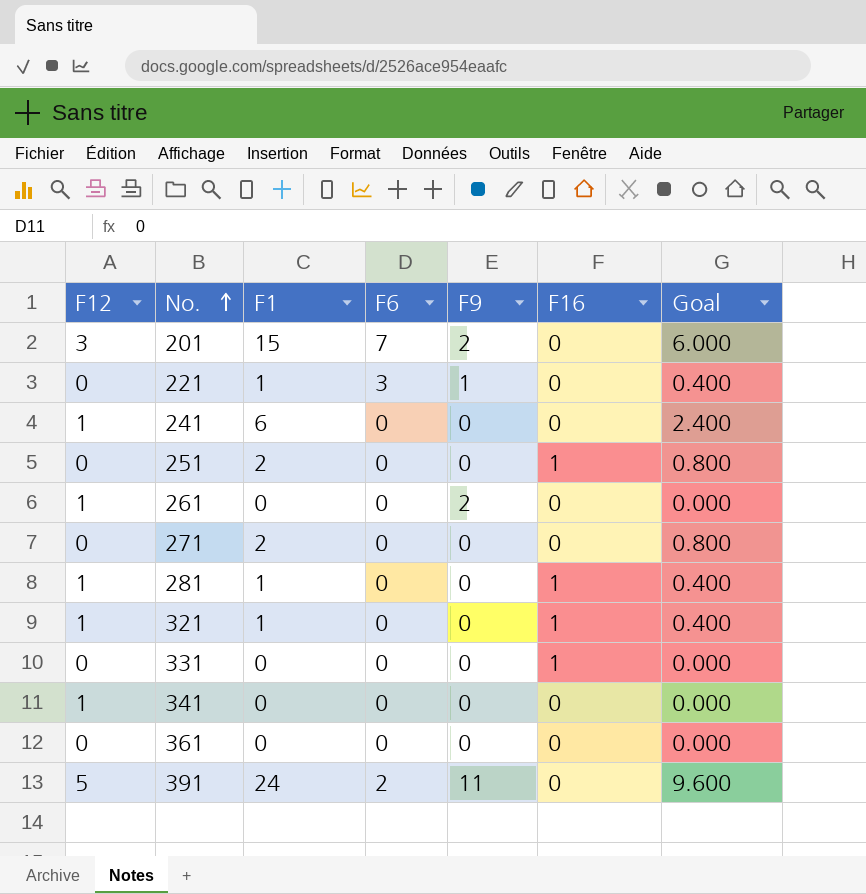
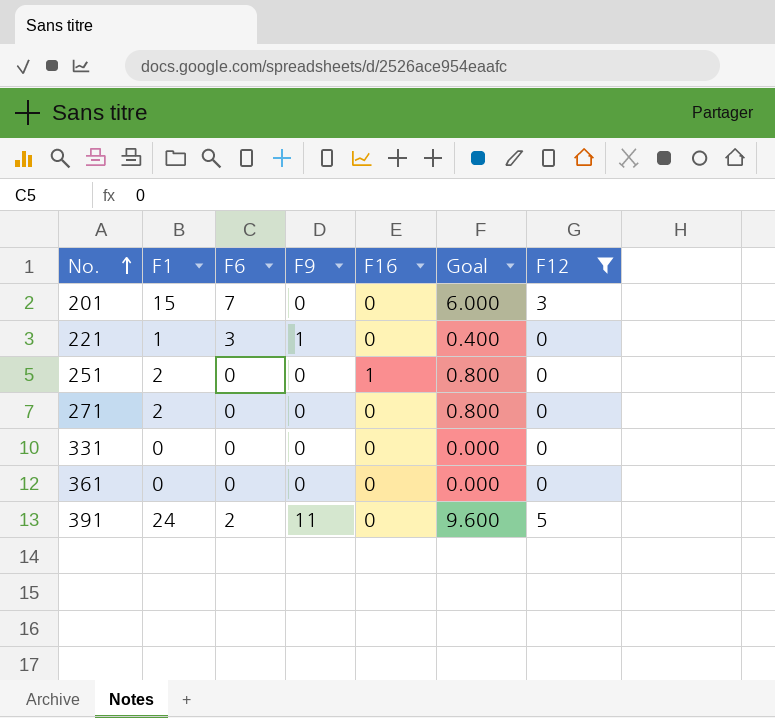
filter: none -> F12 != 1
column F12 | position: 1 -> 7
201 | F9: 2 -> 0
331 | F16: 1 -> 0

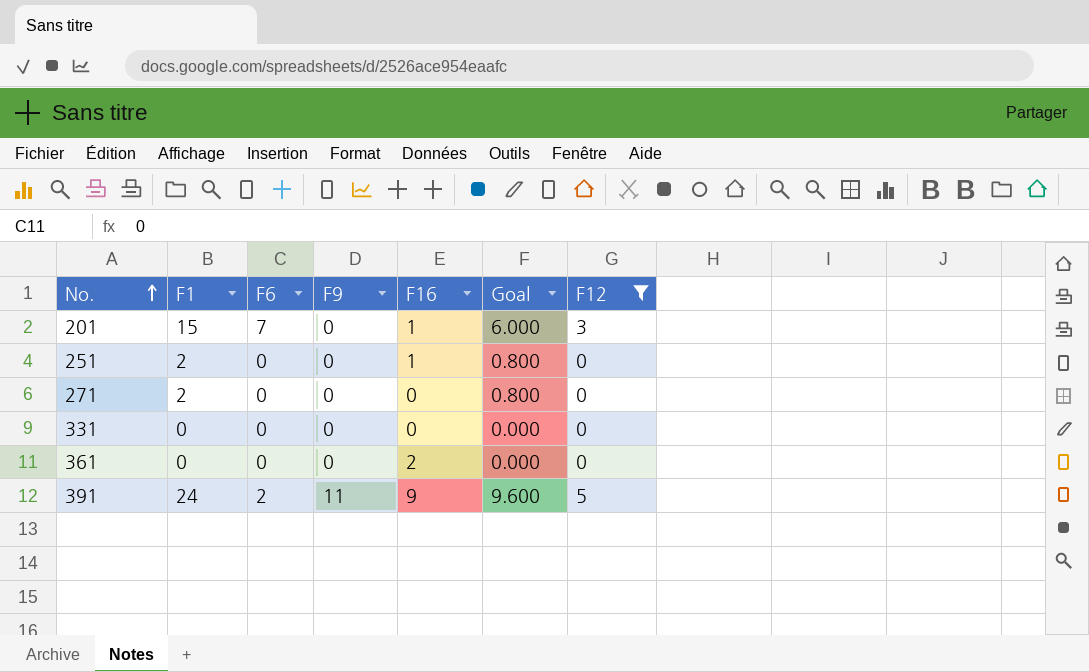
row 221: 1 | 3 | 1 | 0 | 0.400 | 0 -> none
201 | F16: 0 -> 1
361 | F16: 0 -> 2
391 | F16: 0 -> 9

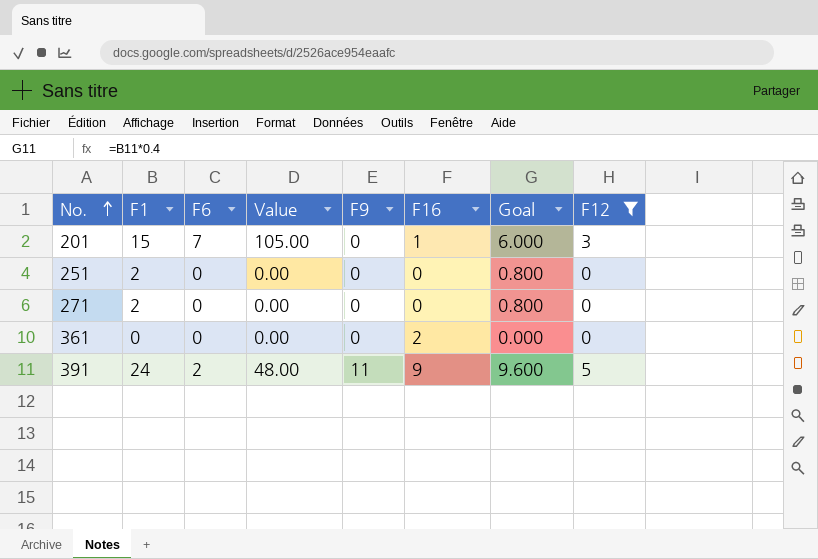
column Value | formula: none -> [F1] * [F6]
row 331: 0 | 0 | 0 | 0 | 0.000 | 0 -> none
251 | F16: 1 -> 0

